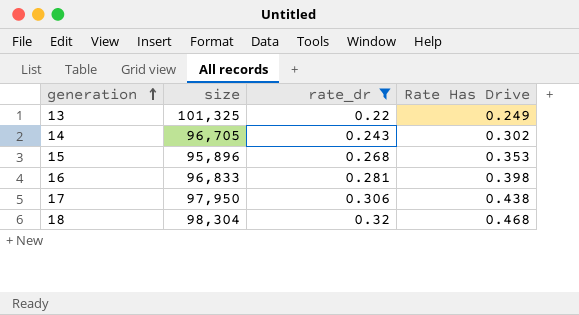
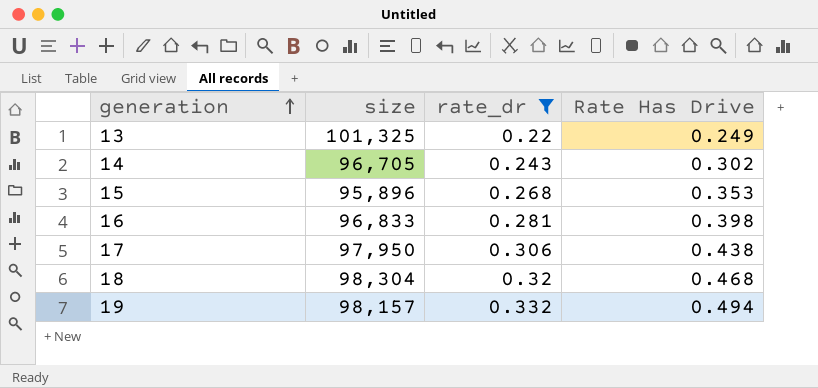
row 19: none -> 98,157 | 0.332 | 0.494

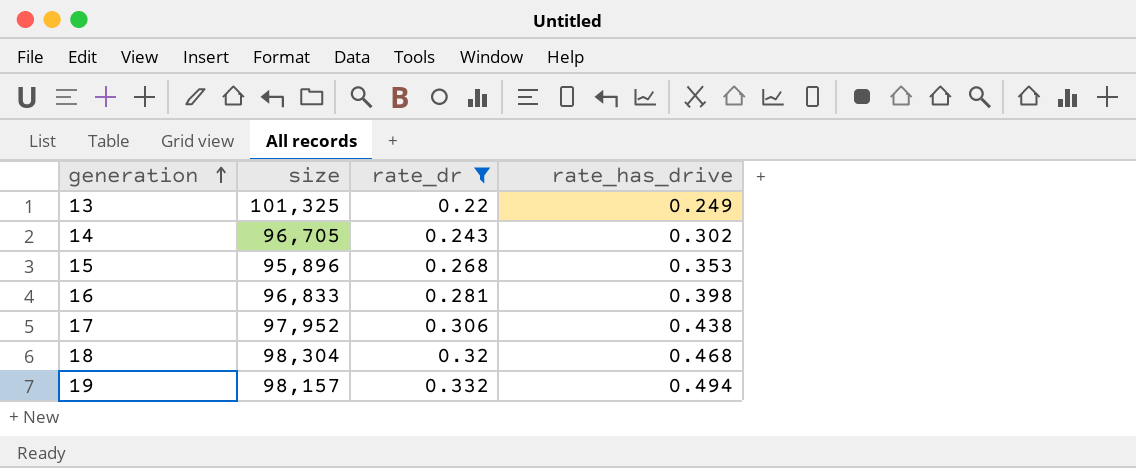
column name: Rate Has Drive -> rate_has_drive
17 | size: 97,950 -> 97,952

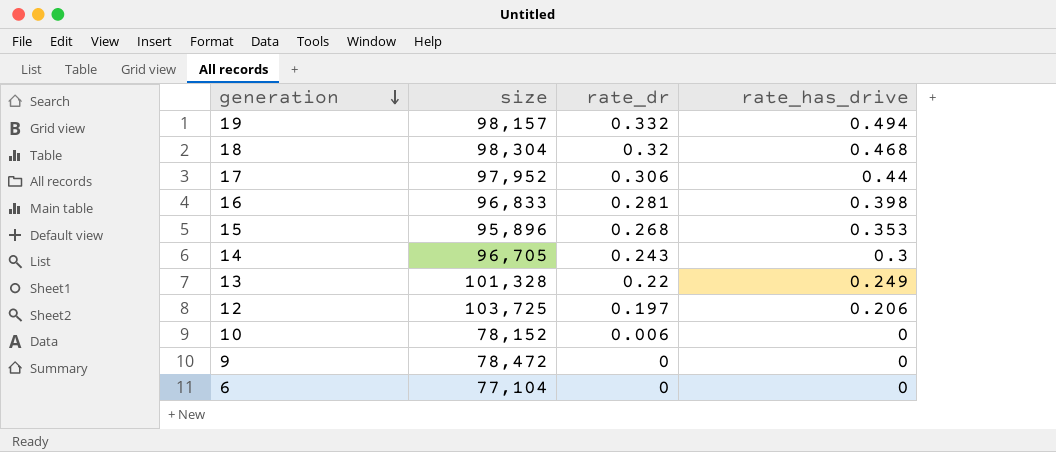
filter: rate_dr >= 0.22 -> none
row order: generation ascending -> generation descending
17 | rate_has_drive: 0.438 -> 0.44
14 | rate_has_drive: 0.302 -> 0.3
13 | size: 101,325 -> 101,328

